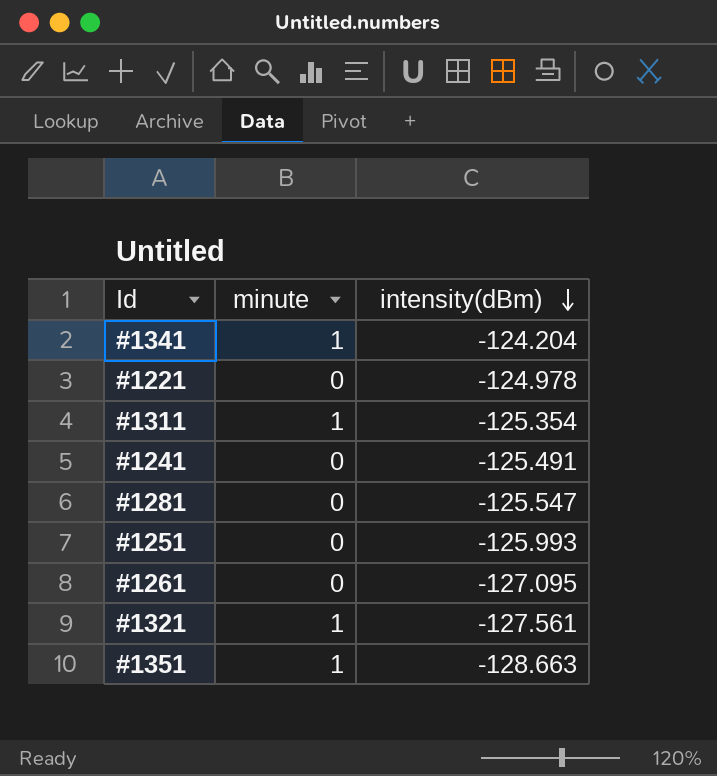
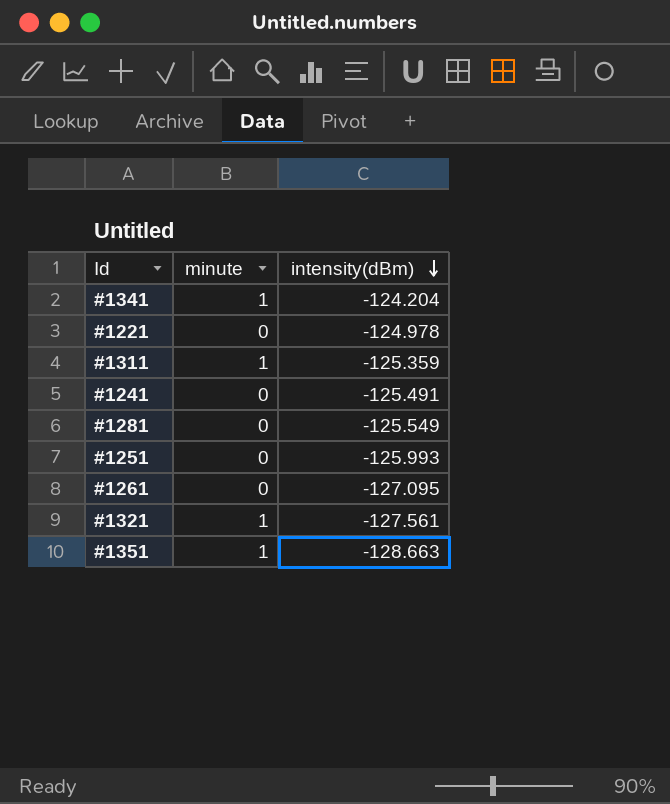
#1311 | intensity(dBm): -125.354 -> -125.359
#1281 | intensity(dBm): -125.547 -> -125.549

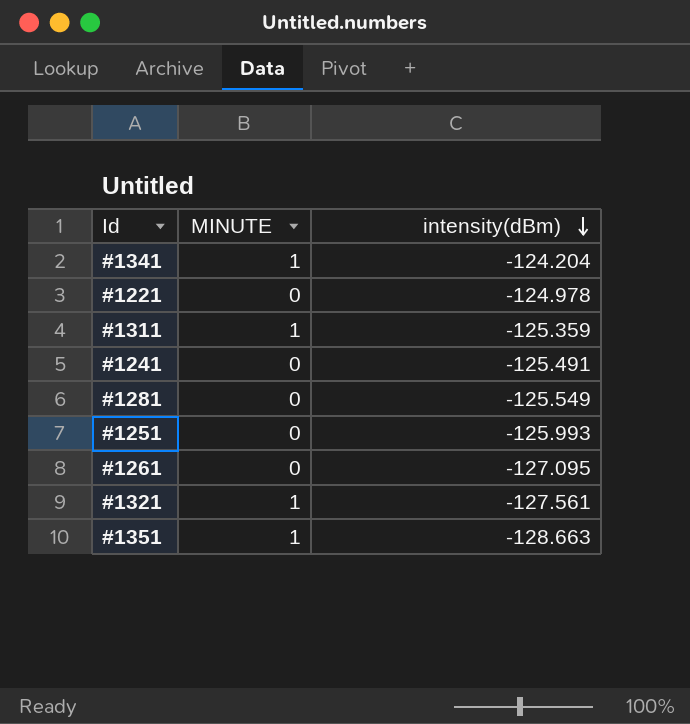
column name: minute -> MINUTE

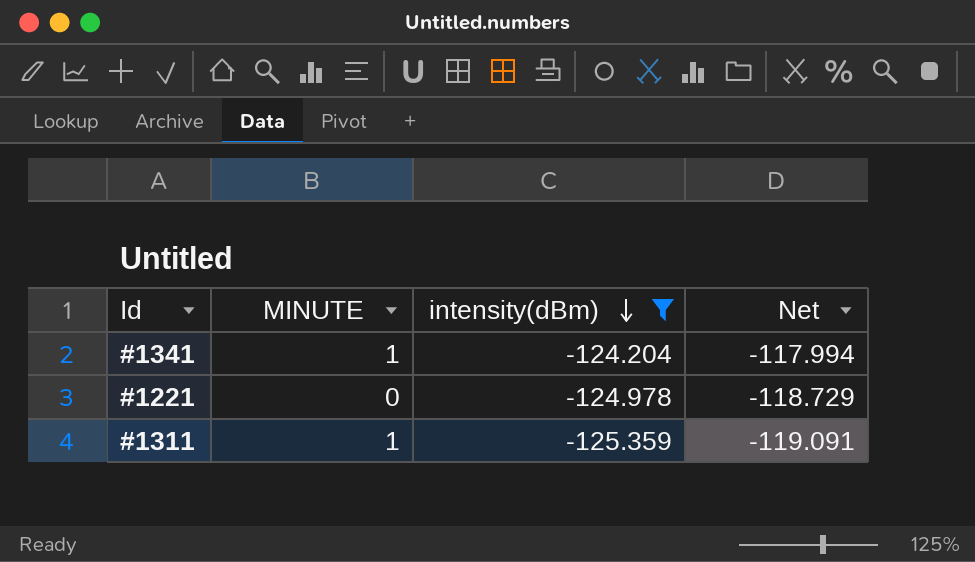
filter: none -> intensity(dBm) >= -125.359
column Net | formula: none -> [intensity(dBm)] * 0.95

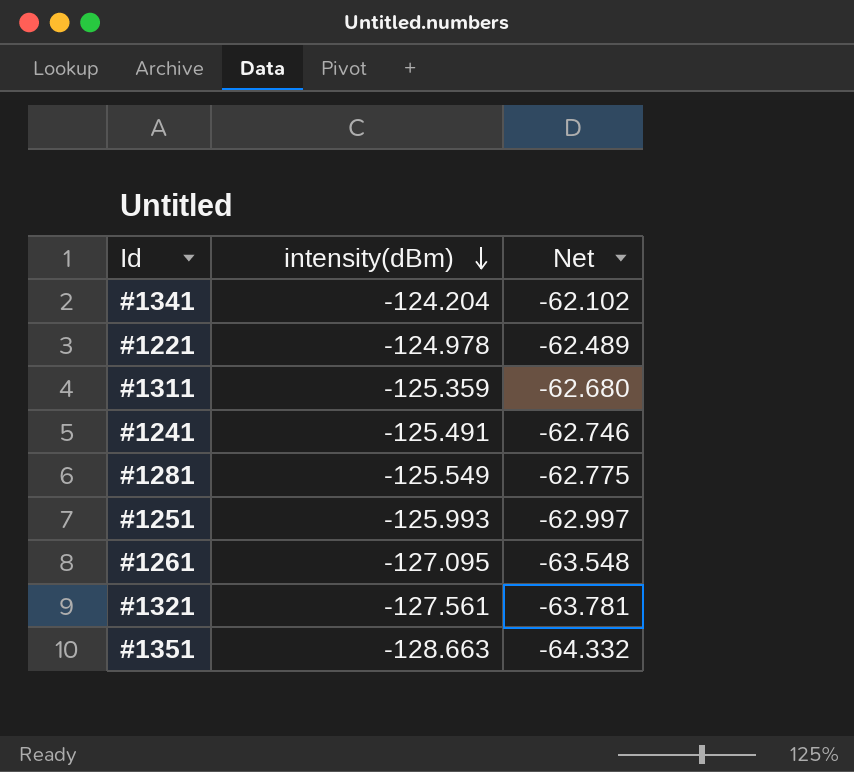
filter: intensity(dBm) >= -125.359 -> none
column MINUTE | position: 2 -> none
column Net | formula: [intensity(dBm)] * 0.95 -> [intensity(dBm)] * 0.5

